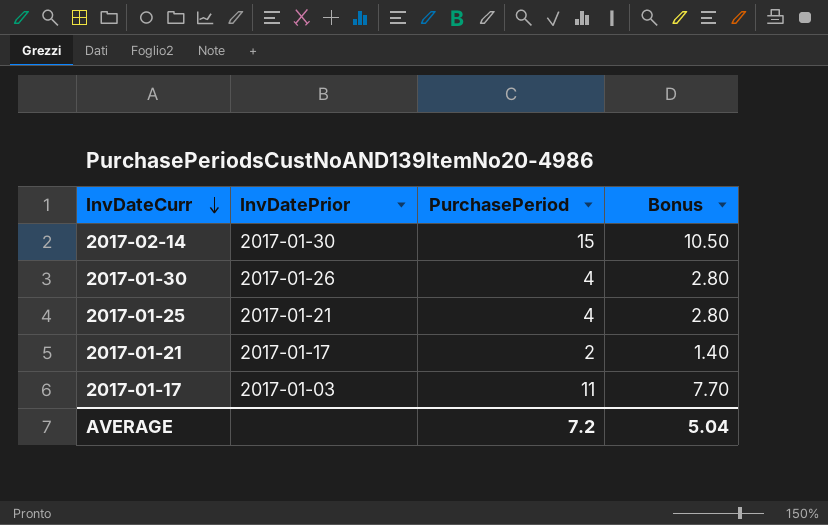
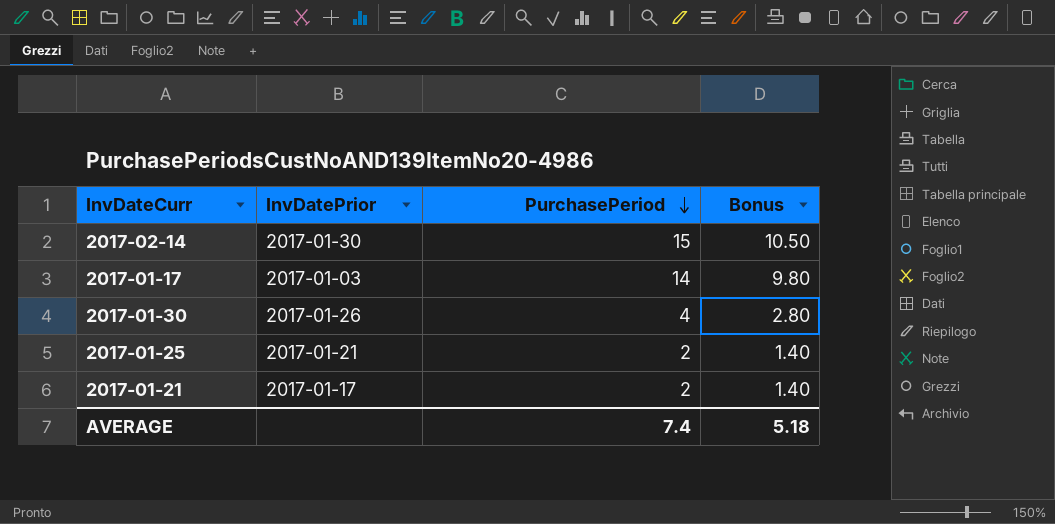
row order: InvDateCurr descending -> PurchasePeriod descending
2017-01-17 | PurchasePeriod: 11 -> 14
2017-01-17 | Bonus: 7.70 -> 9.80
2017-01-25 | PurchasePeriod: 4 -> 2
2017-01-25 | Bonus: 2.80 -> 1.40
AVERAGE | PurchasePeriod: 7.2 -> 7.4
AVERAGE | Bonus: 5.04 -> 5.18

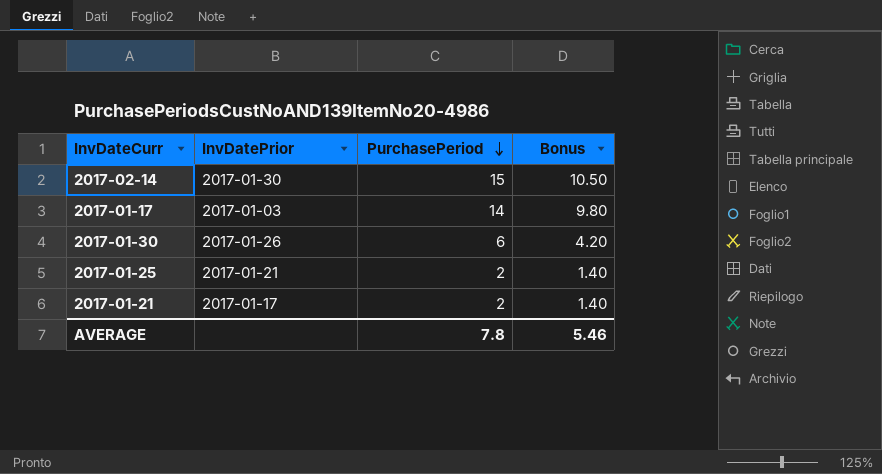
2017-01-30 | PurchasePeriod: 4 -> 6
2017-01-30 | Bonus: 2.80 -> 4.20
AVERAGE | PurchasePeriod: 7.4 -> 7.8
AVERAGE | Bonus: 5.18 -> 5.46

